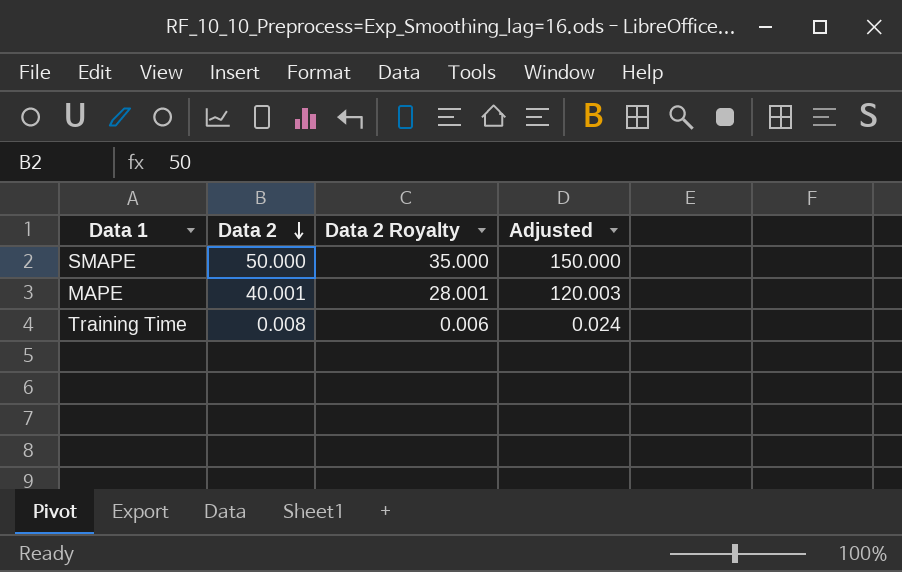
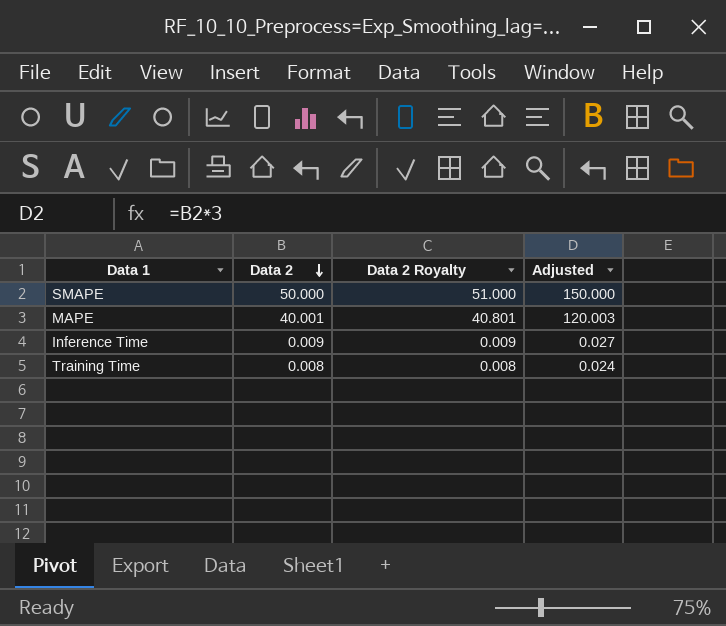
column Data 2 Royalty | formula: [Data 2] * 0.7 -> [Data 2] * 1.02
row Inference Time: none -> 0.009 | 0.009 | 0.027

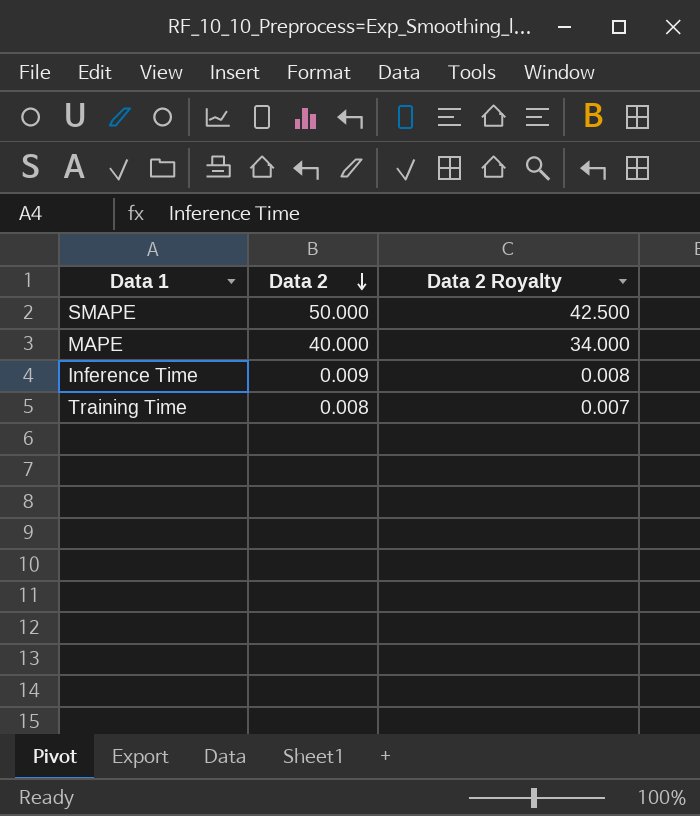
column Adjusted | formula: [Data 2] * 3 -> none
column Data 2 Royalty | formula: [Data 2] * 1.02 -> [Data 2] * 0.85
MAPE | Data 2: 40.001 -> 40.000

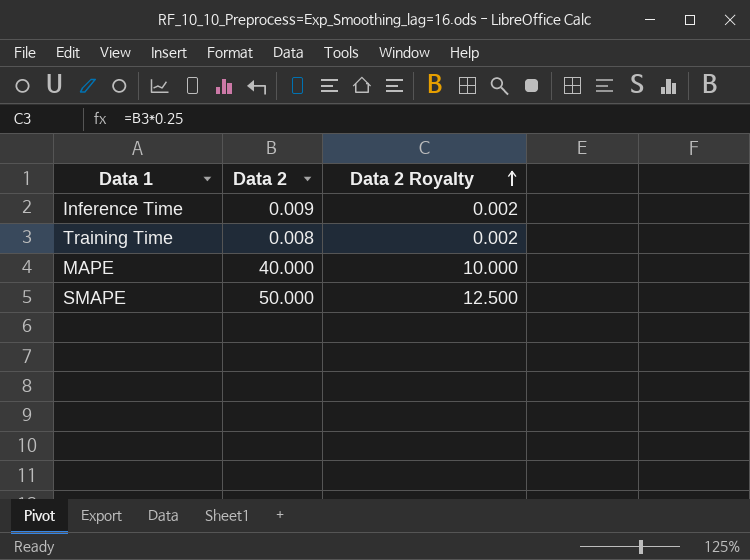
row order: Data 2 descending -> Data 2 Royalty ascending
column Data 2 Royalty | formula: [Data 2] * 0.85 -> [Data 2] * 0.25

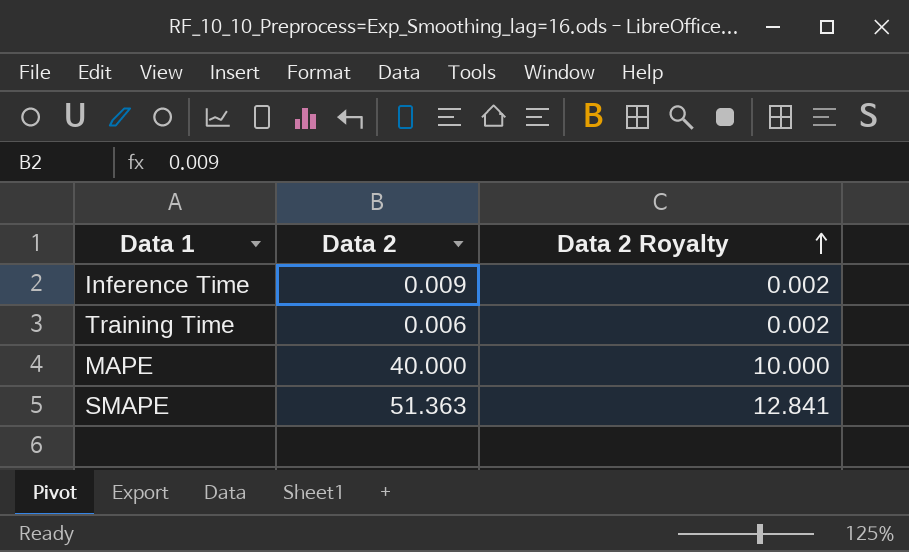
Training Time | Data 2: 0.008 -> 0.006
SMAPE | Data 2: 50.000 -> 51.363
SMAPE | Data 2 Royalty: 12.500 -> 12.841

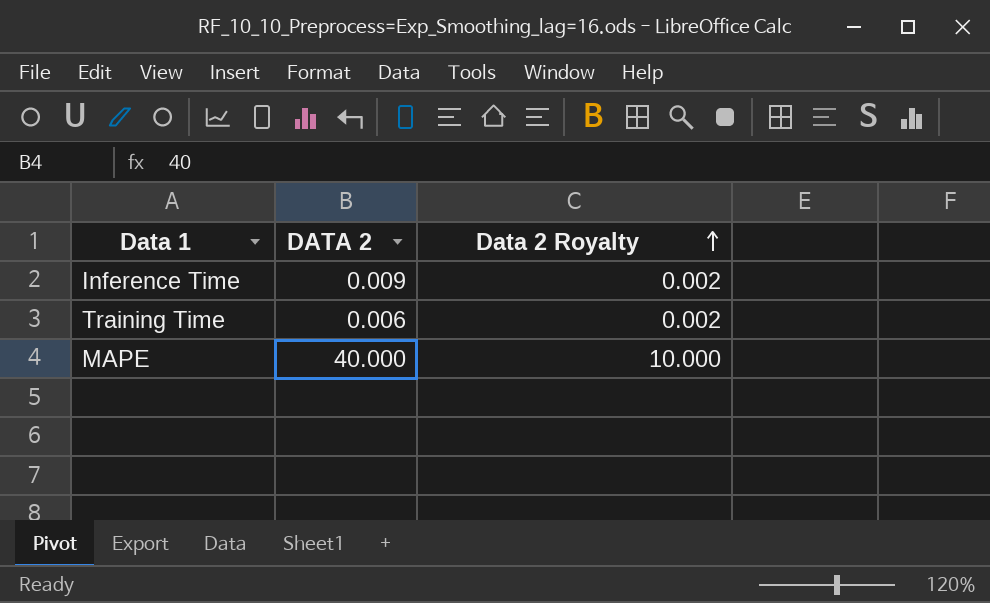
column name: Data 2 -> DATA 2
row SMAPE: 51.363 | 12.841 -> none

